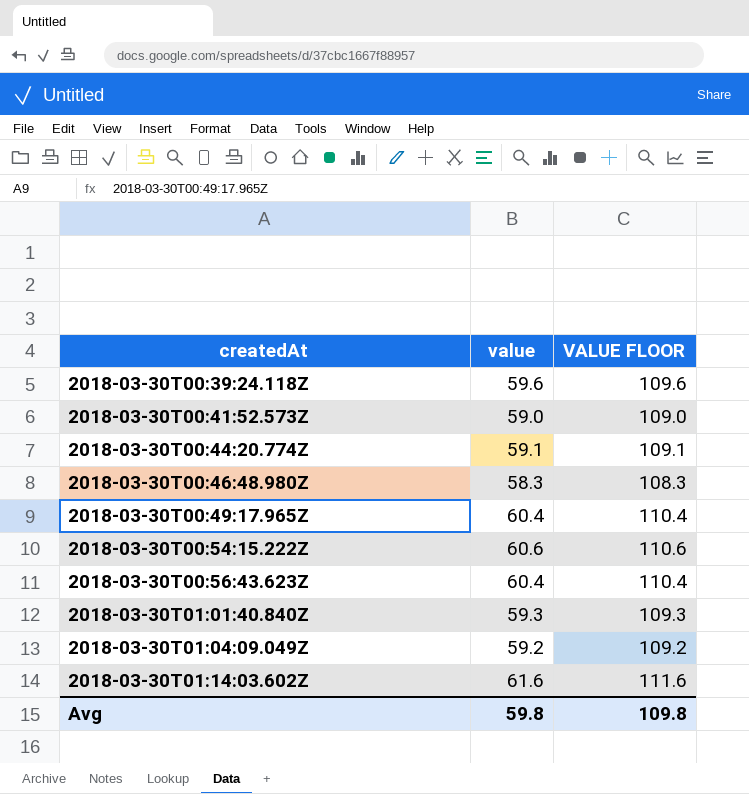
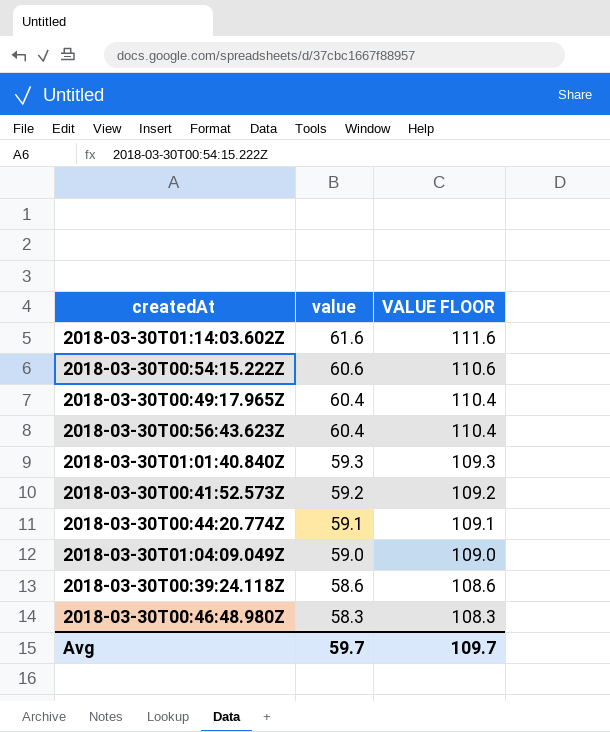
row order: createdAt ascending -> value descending
2018-03-30T00:41:52.573Z | value: 59.0 -> 59.2
2018-03-30T00:41:52.573Z | VALUE FLOOR: 109.0 -> 109.2
2018-03-30T01:04:09.049Z | value: 59.2 -> 59.0
2018-03-30T01:04:09.049Z | VALUE FLOOR: 109.2 -> 109.0
2018-03-30T00:39:24.118Z | value: 59.6 -> 58.6
2018-03-30T00:39:24.118Z | VALUE FLOOR: 109.6 -> 108.6
Avg | value: 59.8 -> 59.7
Avg | VALUE FLOOR: 109.8 -> 109.7

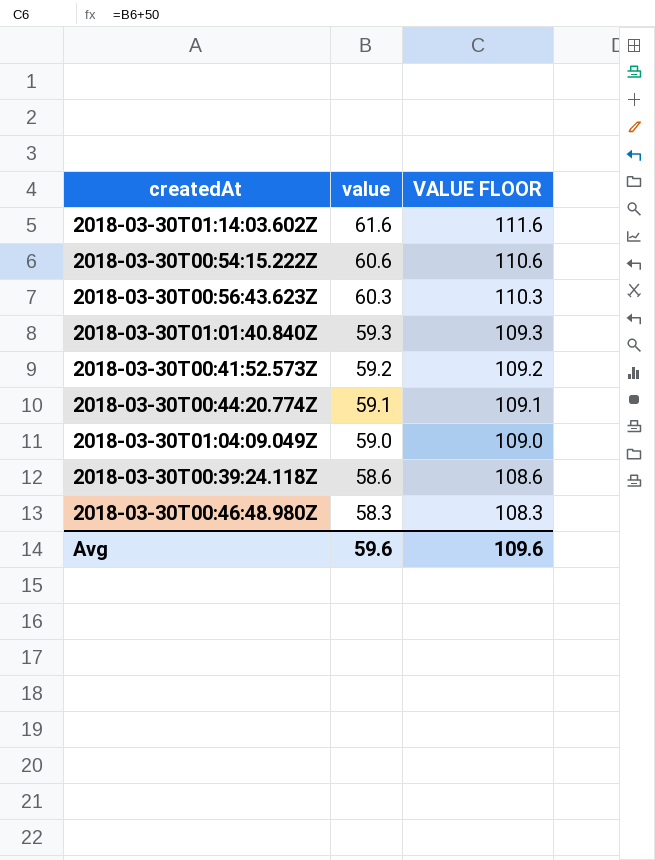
row 2018-03-30T00:49:17.965Z: 60.4 | 110.4 -> none
2018-03-30T00:56:43.623Z | value: 60.4 -> 60.3
2018-03-30T00:56:43.623Z | VALUE FLOOR: 110.4 -> 110.3
Avg | value: 59.7 -> 59.6
Avg | VALUE FLOOR: 109.7 -> 109.6

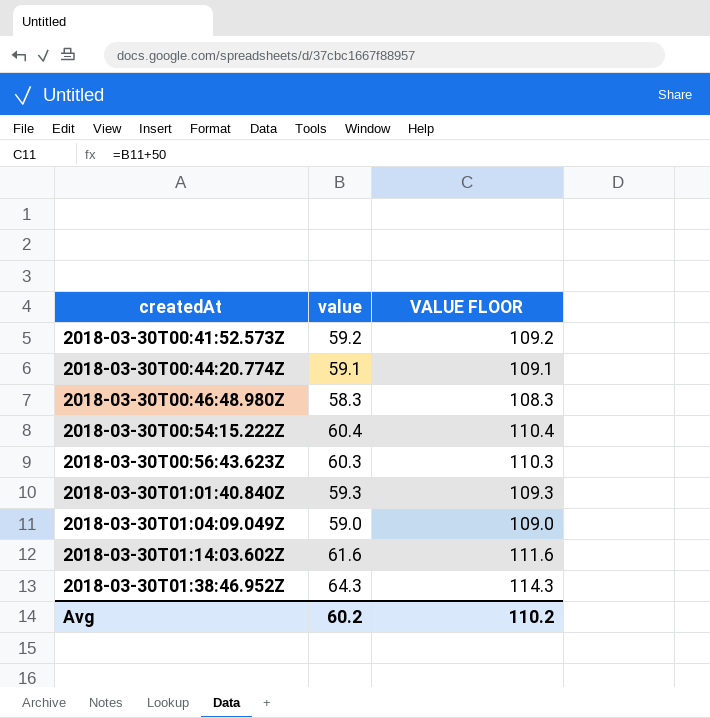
row order: value descending -> createdAt ascending
row 2018-03-30T00:39:24.118Z: 58.6 | 108.6 -> none
2018-03-30T00:54:15.222Z | value: 60.6 -> 60.4
2018-03-30T00:54:15.222Z | VALUE FLOOR: 110.6 -> 110.4
row 2018-03-30T01:38:46.952Z: none -> 64.3 | 114.3
Avg | value: 59.6 -> 60.2
Avg | VALUE FLOOR: 109.6 -> 110.2

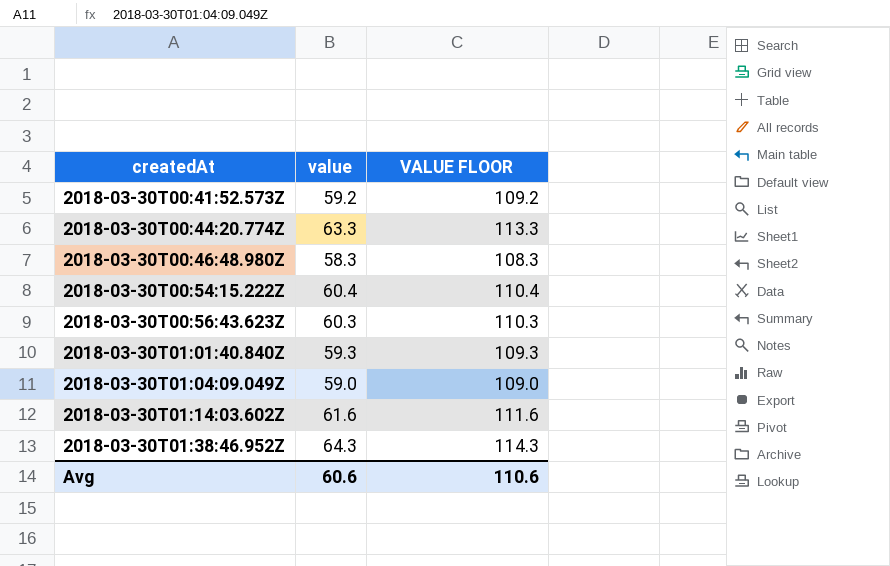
2018-03-30T00:44:20.774Z | value: 59.1 -> 63.3
2018-03-30T00:44:20.774Z | VALUE FLOOR: 109.1 -> 113.3
Avg | value: 60.2 -> 60.6
Avg | VALUE FLOOR: 110.2 -> 110.6

